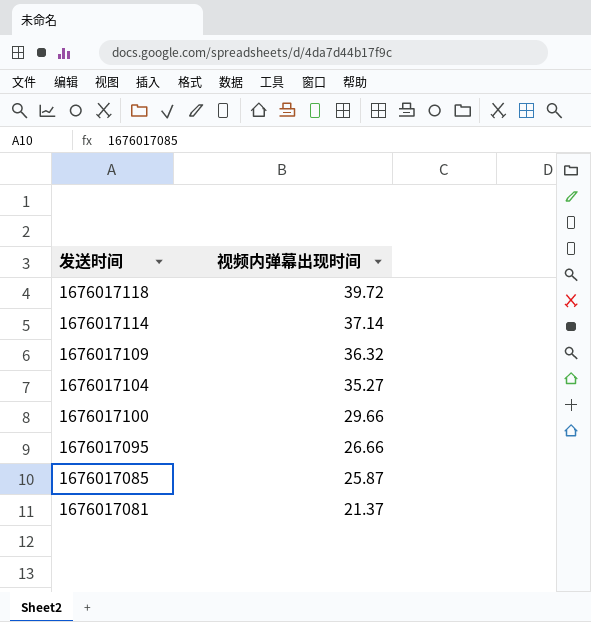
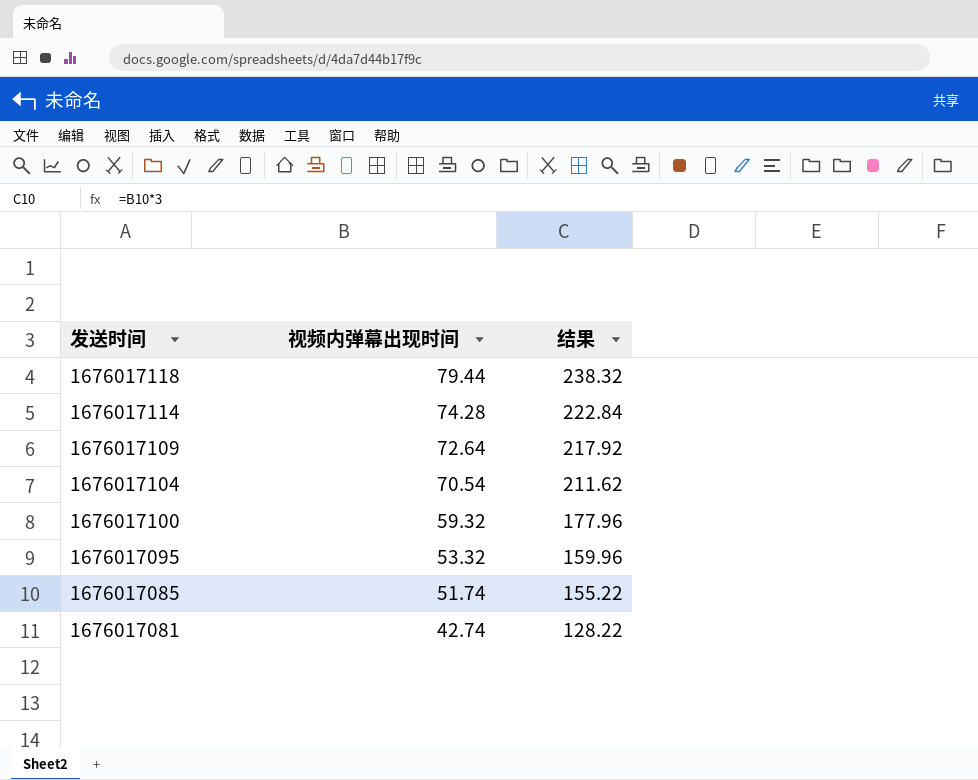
column 结果 | formula: none -> [视频内弹幕出现时间] * 3
1676017118 | 视频内弹幕出现时间: 39.72 -> 79.44
1676017114 | 视频内弹幕出现时间: 37.14 -> 74.28
1676017109 | 视频内弹幕出现时间: 36.32 -> 72.64
1676017104 | 视频内弹幕出现时间: 35.27 -> 70.54
1676017100 | 视频内弹幕出现时间: 29.66 -> 59.32
1676017095 | 视频内弹幕出现时间: 26.66 -> 53.32
1676017085 | 视频内弹幕出现时间: 25.87 -> 51.74
1676017081 | 视频内弹幕出现时间: 21.37 -> 42.74

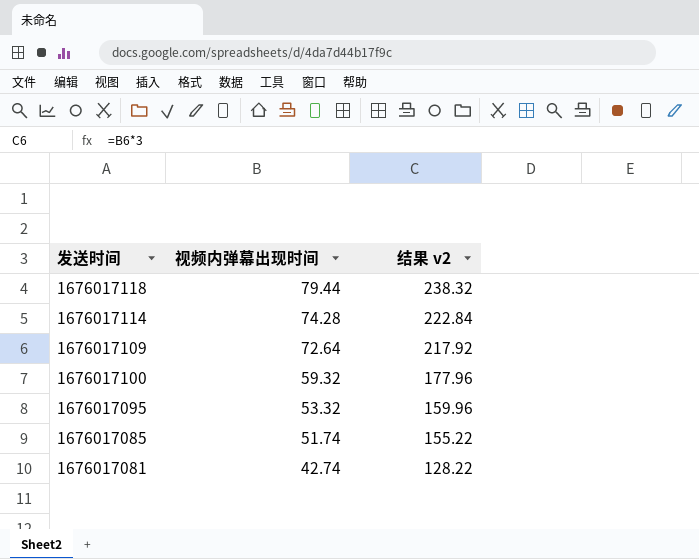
column name: 结果 -> 结果 v2
row 1676017104: 70.54 | 211.62 -> none

